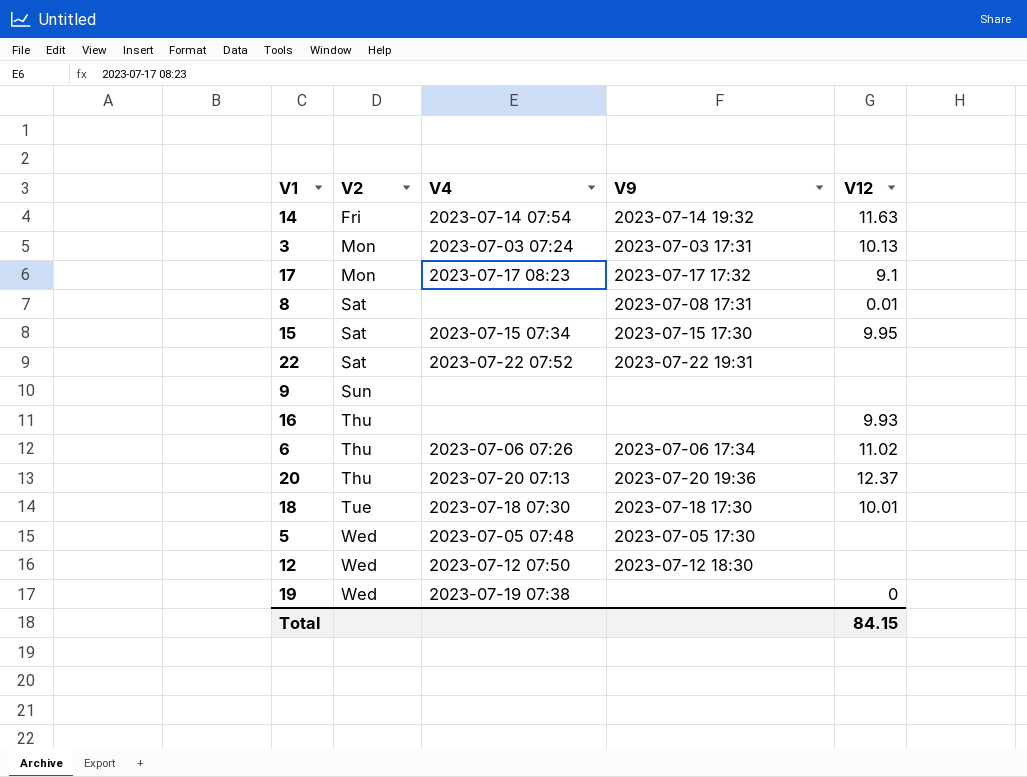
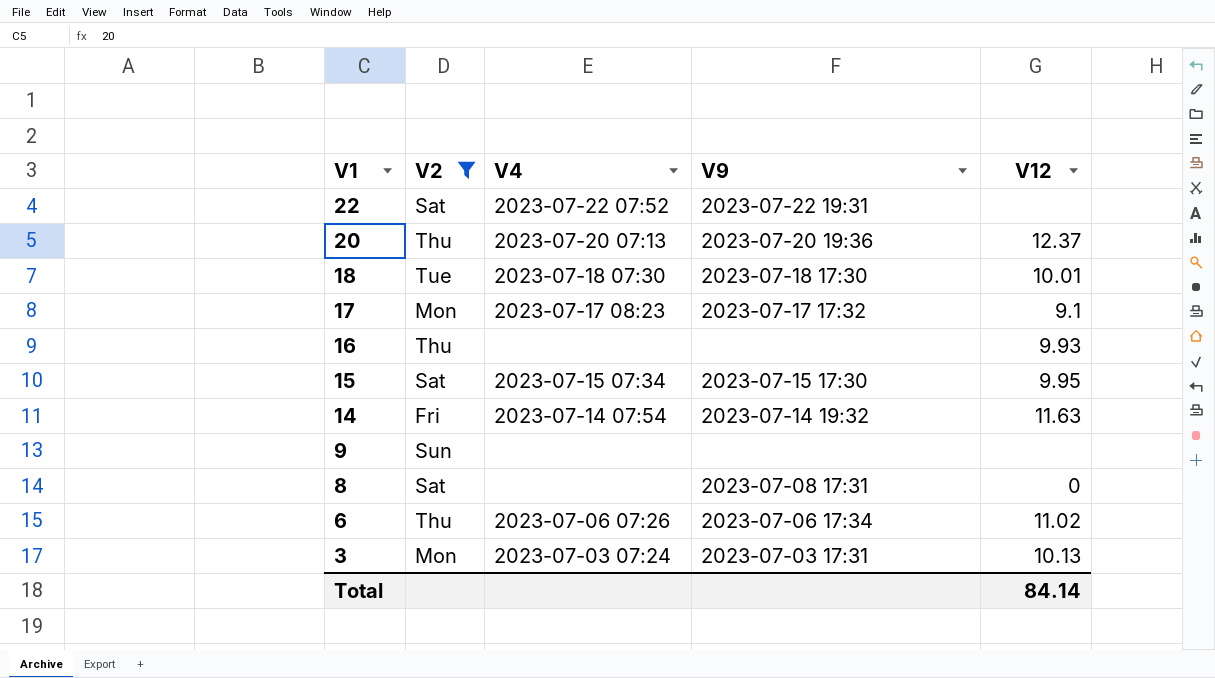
filter: none -> V2 != Wed
row order: V2 ascending -> V1 descending
8 | V12: 0.01 -> 0
Total | V12: 84.15 -> 84.14

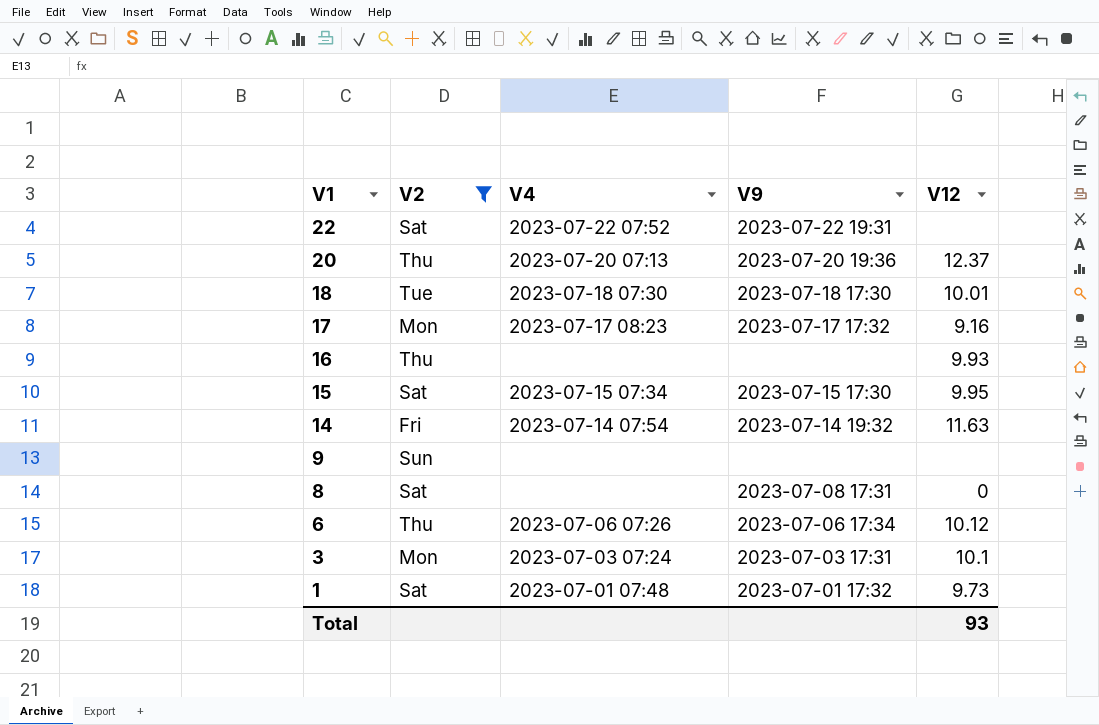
17 | V12: 9.1 -> 9.16
6 | V12: 11.02 -> 10.12
3 | V12: 10.13 -> 10.1
row 1: none -> Sat | 2023-07-01 07:48 | 2023-07-01 17:32 | 9.73
Total | V12: 84.14 -> 93

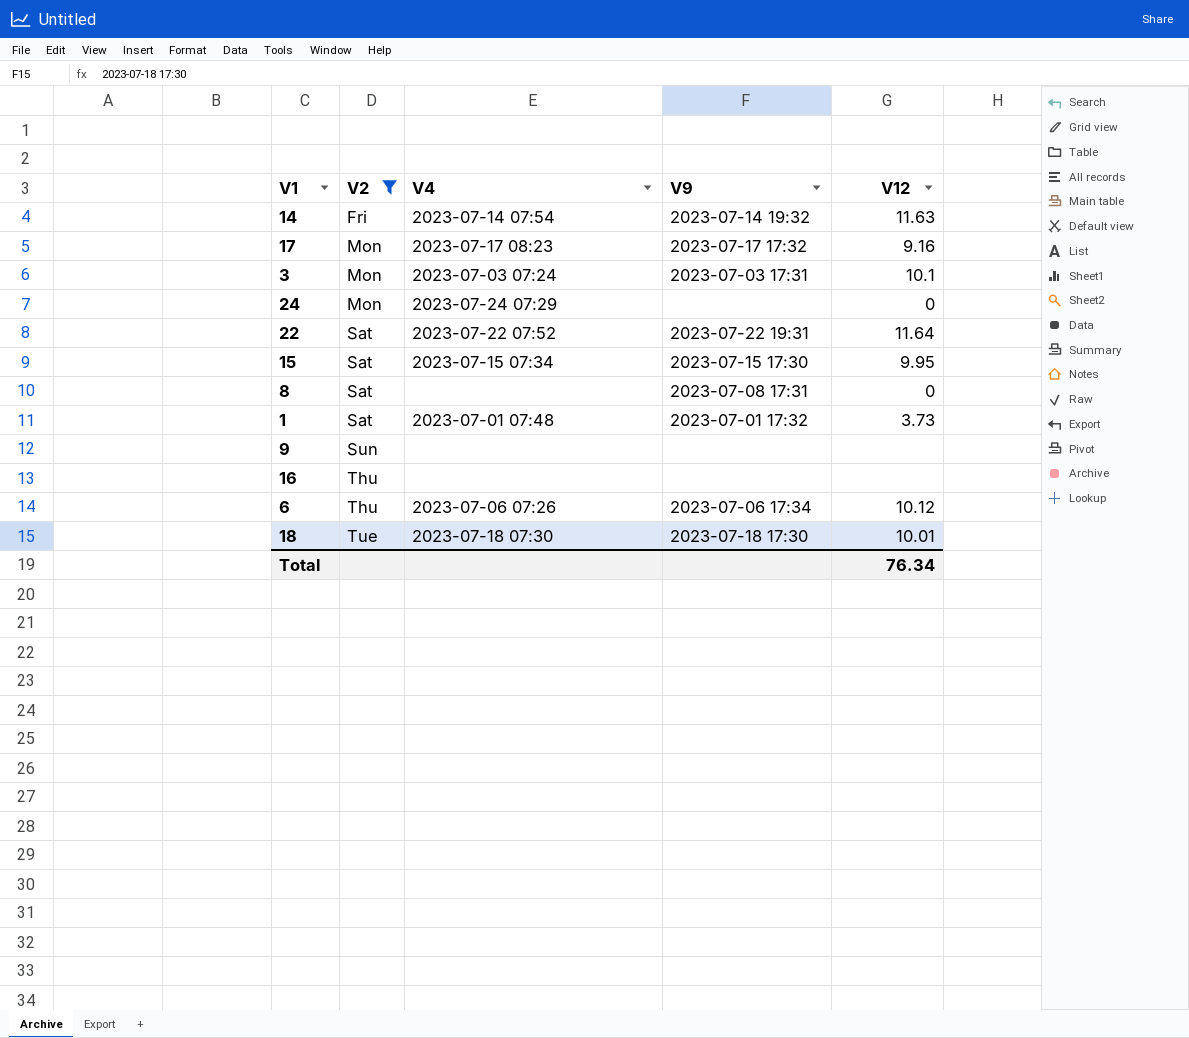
row order: V1 descending -> V2 ascending
row 20: Thu | 2023-07-20 07:13 | 2023-07-20 19:36 | 12.37 -> none
row 24: none -> Mon | 2023-07-24 07:29 | none | 0
22 | V12: none -> 11.64
1 | V12: 9.73 -> 3.73
16 | V12: 9.93 -> none
Total | V12: 93 -> 76.34

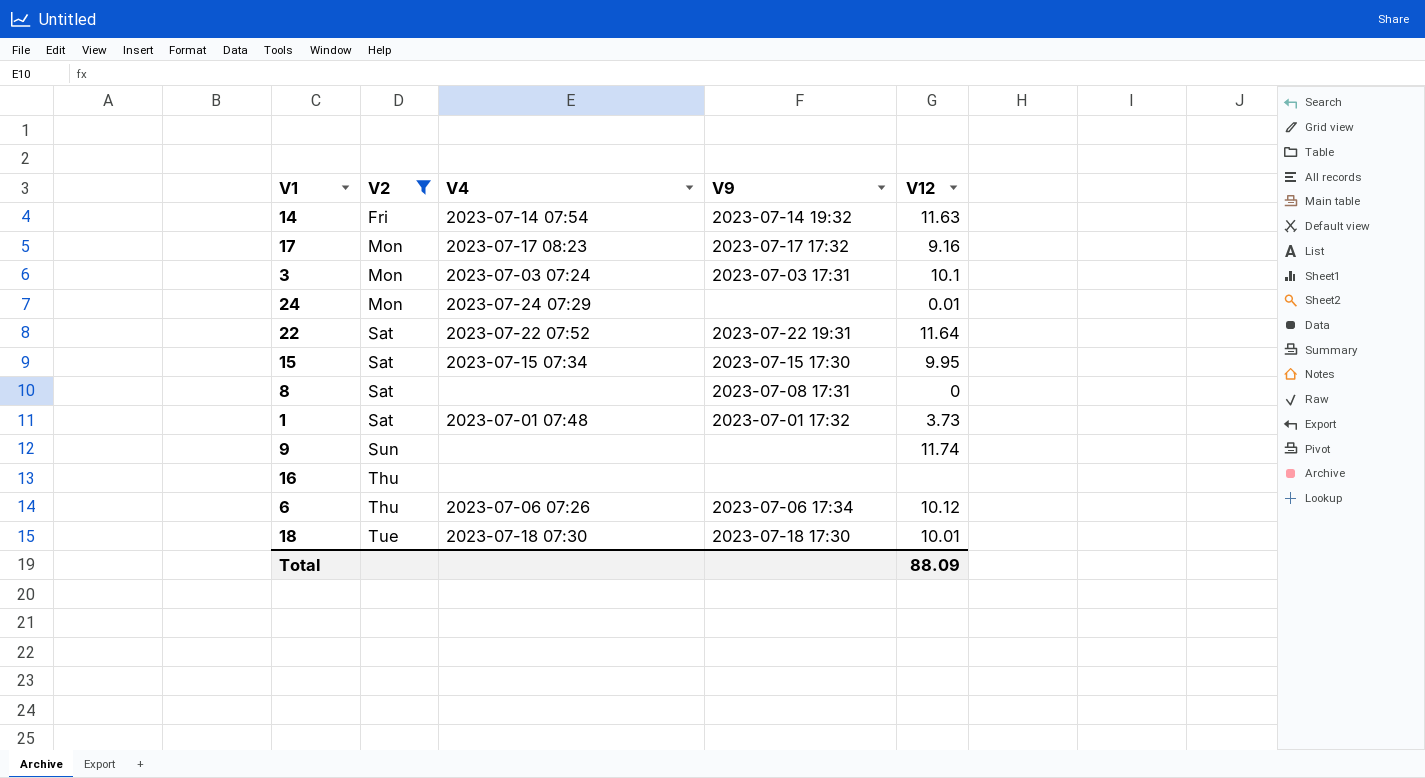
24 | V12: 0 -> 0.01
9 | V12: none -> 11.74
Total | V12: 76.34 -> 88.09

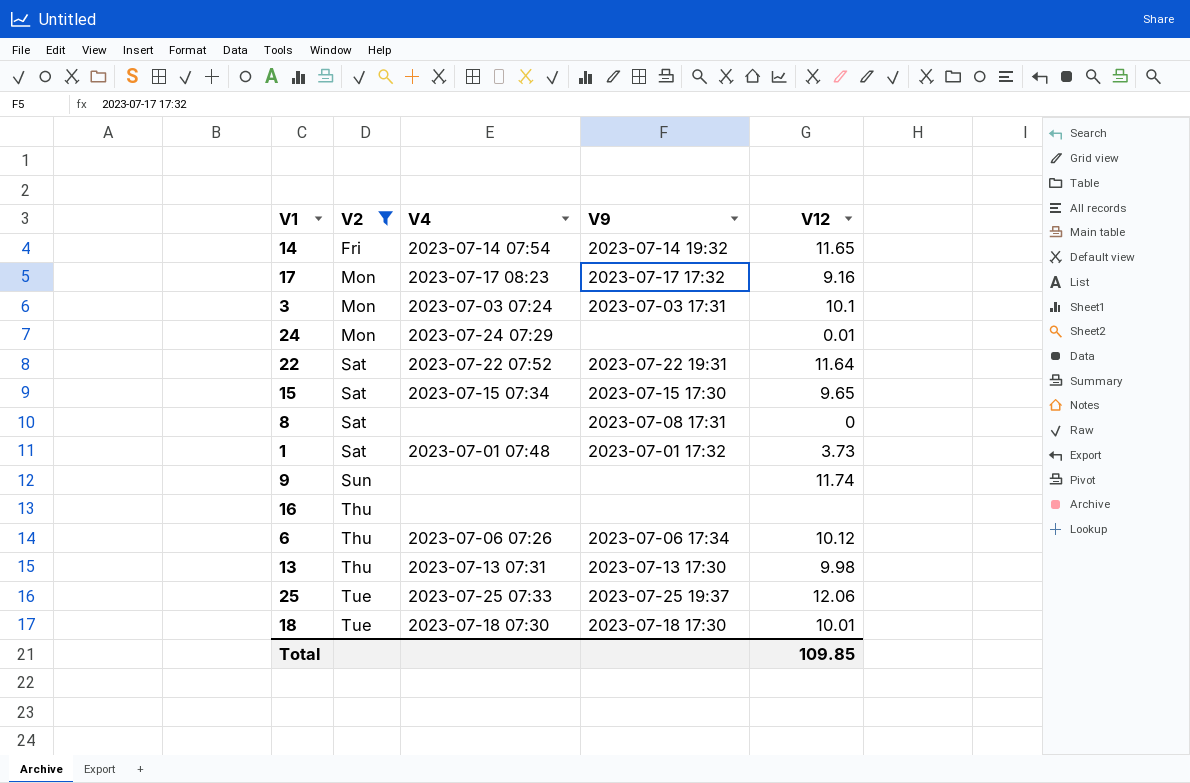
14 | V12: 11.63 -> 11.65
15 | V12: 9.95 -> 9.65
row 13: none -> Thu | 2023-07-13 07:31 | 2023-07-13 17:30 | 9.98
row 25: none -> Tue | 2023-07-25 07:33 | 2023-07-25 19:37 | 12.06
Total | V12: 88.09 -> 109.85

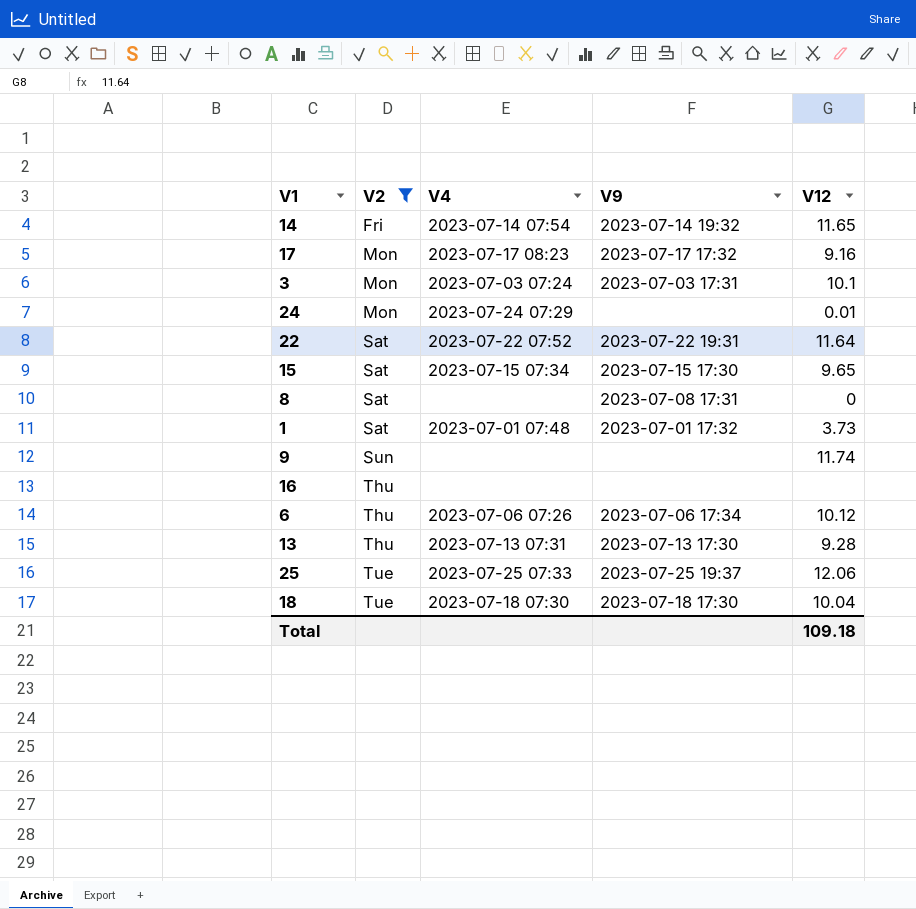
13 | V12: 9.98 -> 9.28
18 | V12: 10.01 -> 10.04
Total | V12: 109.85 -> 109.18

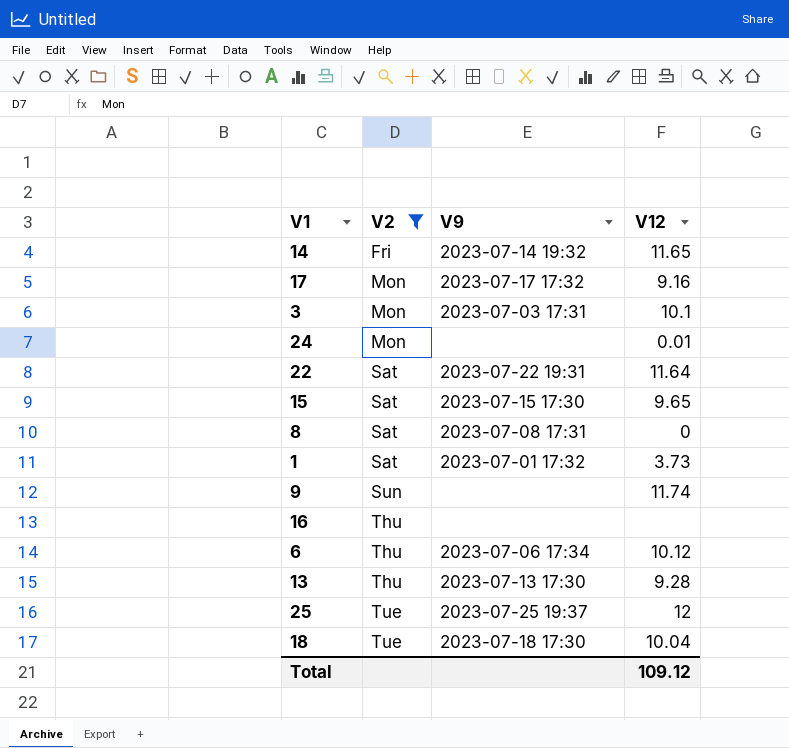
column V4 | position: 3 -> none
25 | V12: 12.06 -> 12
Total | V12: 109.18 -> 109.12

